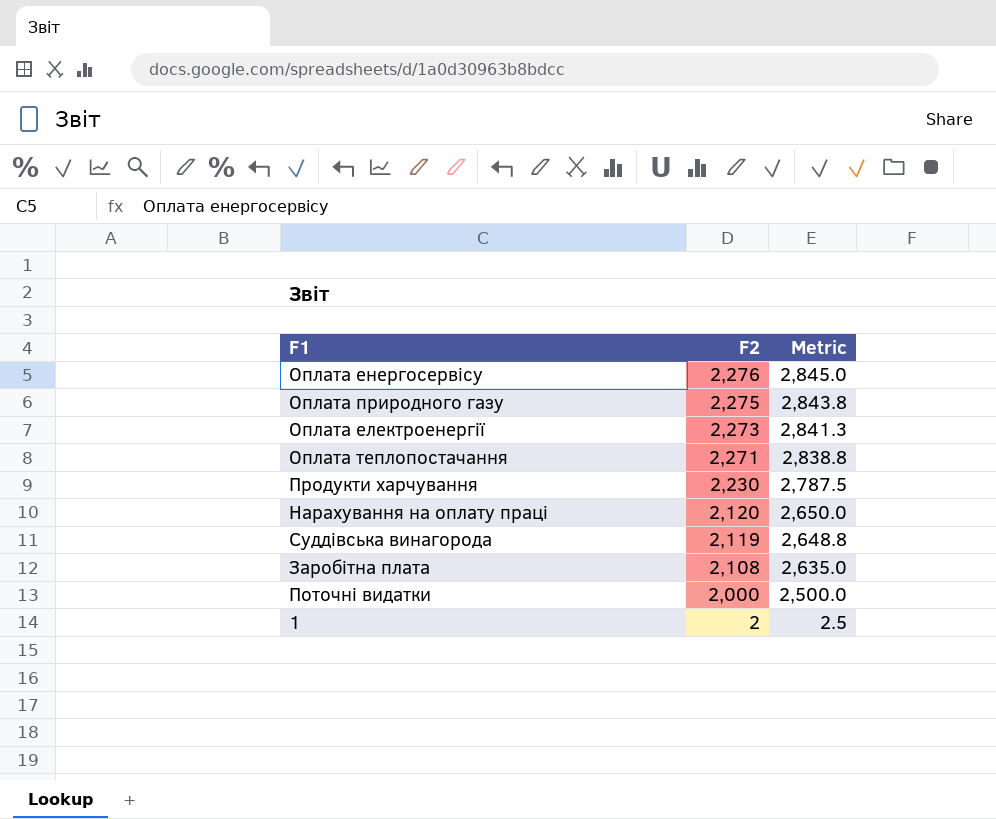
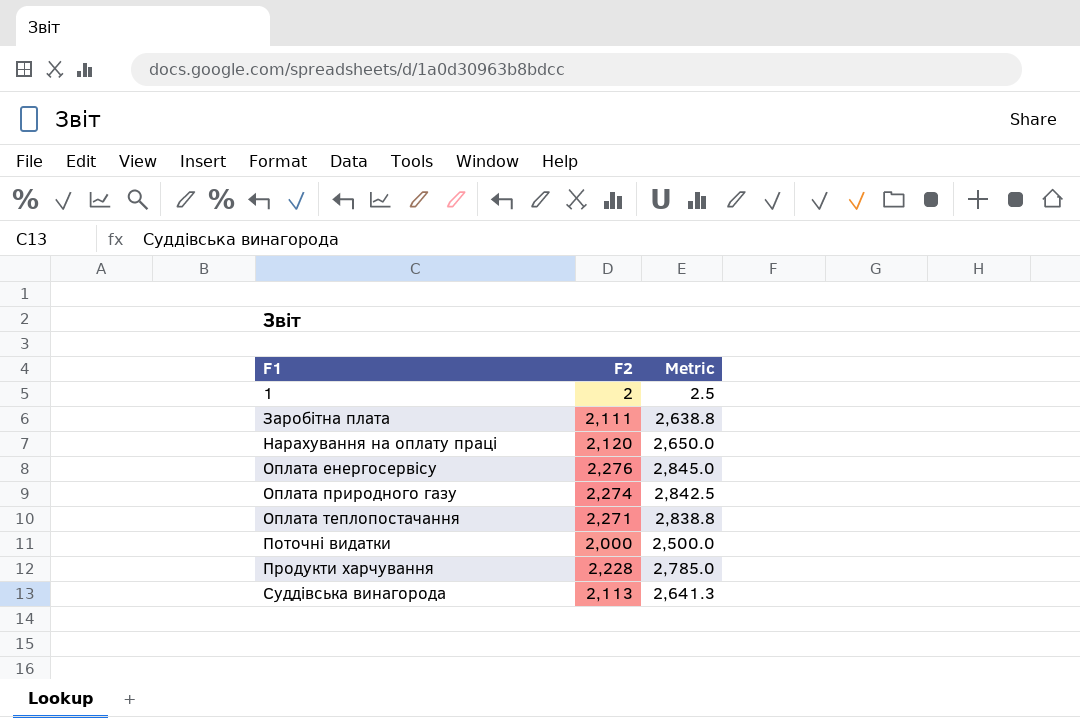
row order: F2 descending -> F1 ascending
row Оплата електроенергії: 2,273 | 2,841.3 -> none
Заробітна плата | F2: 2,108 -> 2,111
Заробітна плата | Metric: 2,635.0 -> 2,638.8
Оплата природного газу | F2: 2,275 -> 2,274
Оплата природного газу | Metric: 2,843.8 -> 2,842.5
Продукти харчування | F2: 2,230 -> 2,228
Продукти харчування | Metric: 2,787.5 -> 2,785.0
Суддівська винагорода | F2: 2,119 -> 2,113
Суддівська винагорода | Metric: 2,648.8 -> 2,641.3

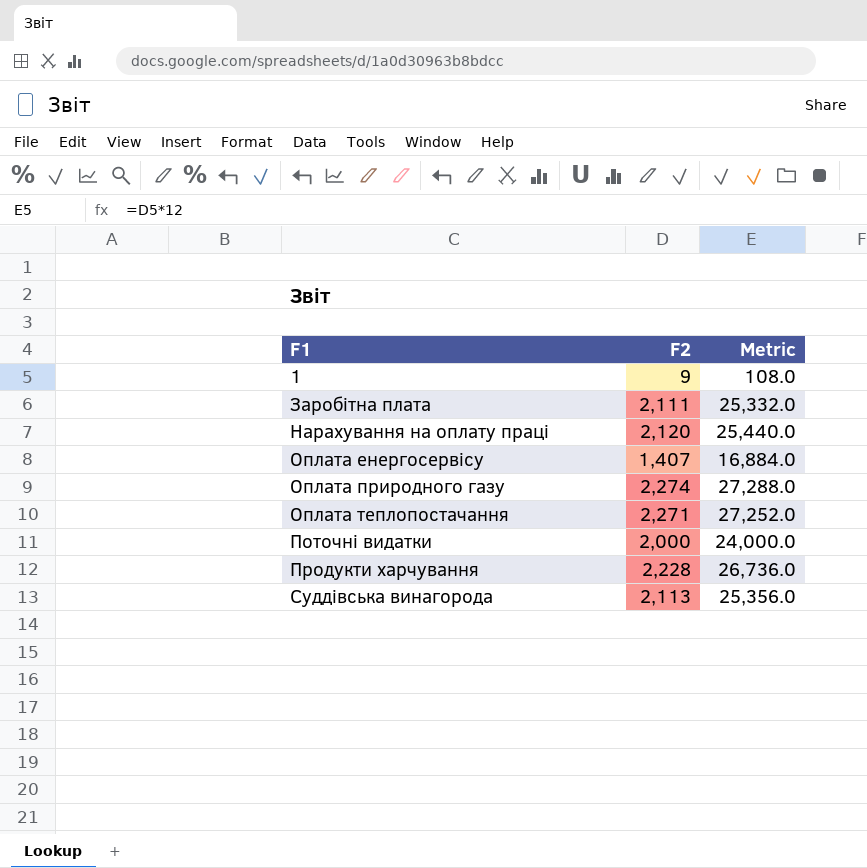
column Metric | formula: [F2] * 1.25 -> [F2] * 12
1 | F2: 2 -> 9
Оплата енергосервісу | F2: 2,276 -> 1,407

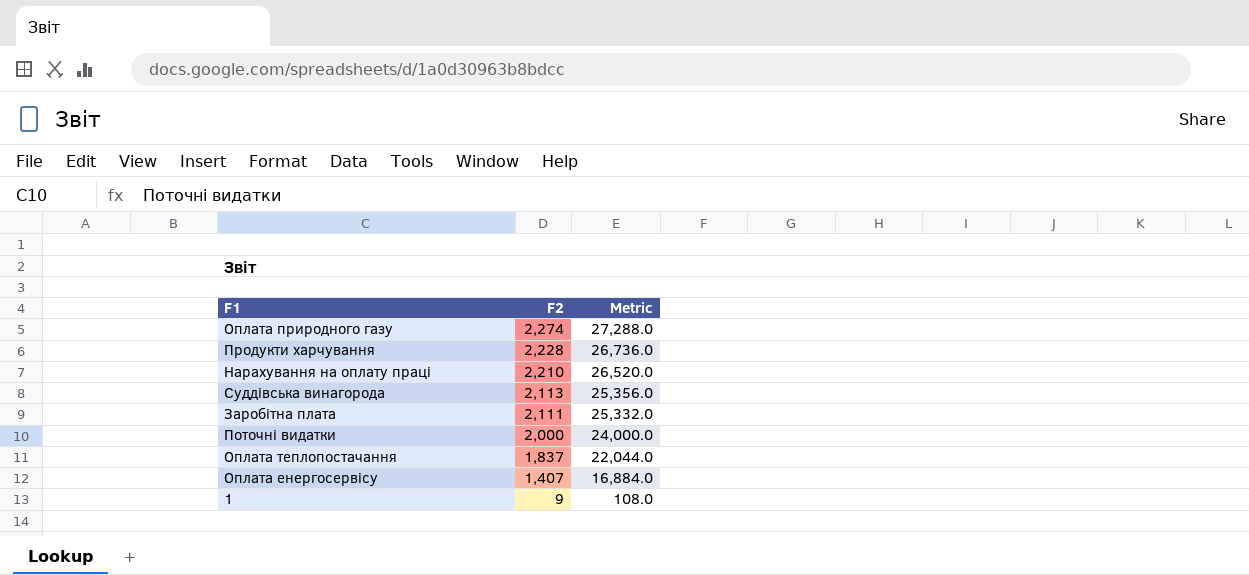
row order: F1 ascending -> F2 descending
Нарахування на оплату праці | F2: 2,120 -> 2,210
Нарахування на оплату праці | Metric: 25,440.0 -> 26,520.0
Оплата теплопостачання | F2: 2,271 -> 1,837
Оплата теплопостачання | Metric: 27,252.0 -> 22,044.0

